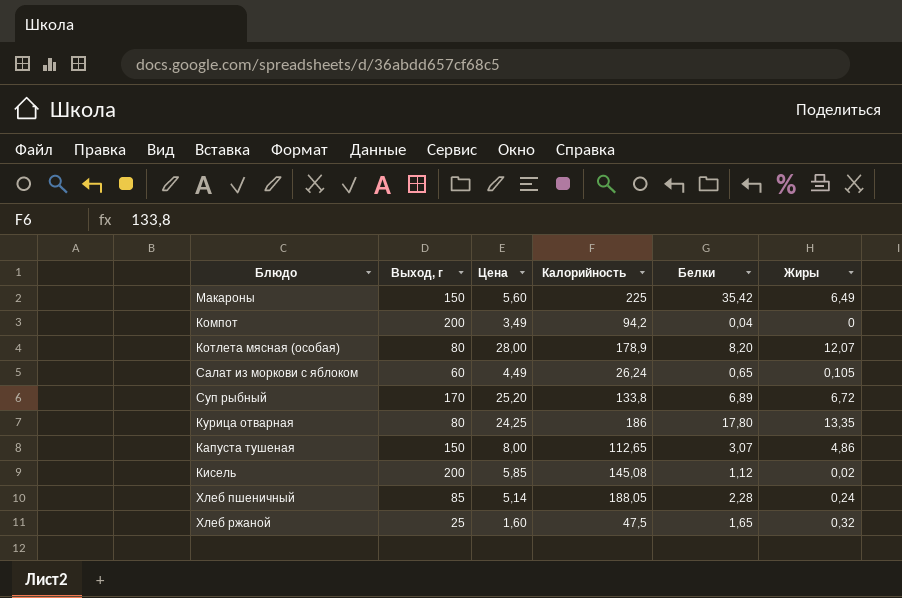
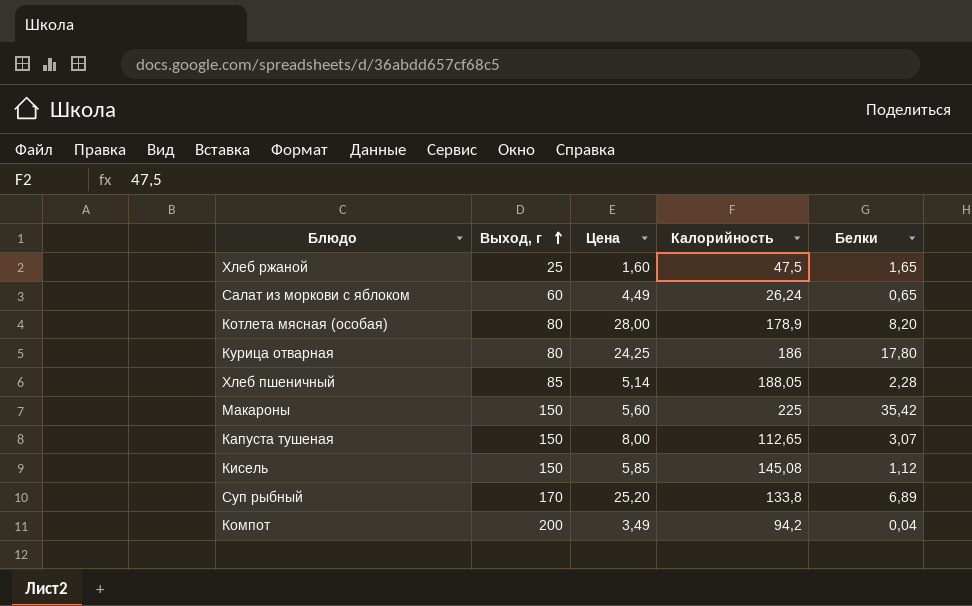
row order: none -> Выход, г ascending
column Жиры | position: 6 -> none
Кисель | Выход, г: 200 -> 150

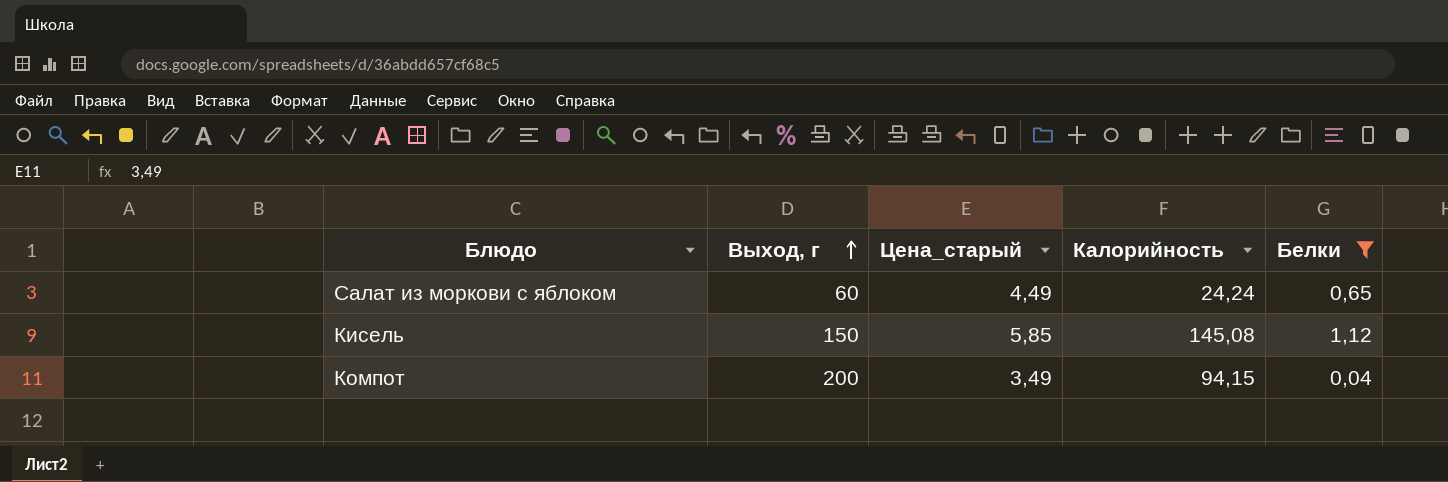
filter: none -> Белки <= 1,12
column name: Цена -> Цена_старый
Салат из моркови с яблоком | Калорийность: 26,24 -> 24,24
Компот | Калорийность: 94,2 -> 94,15

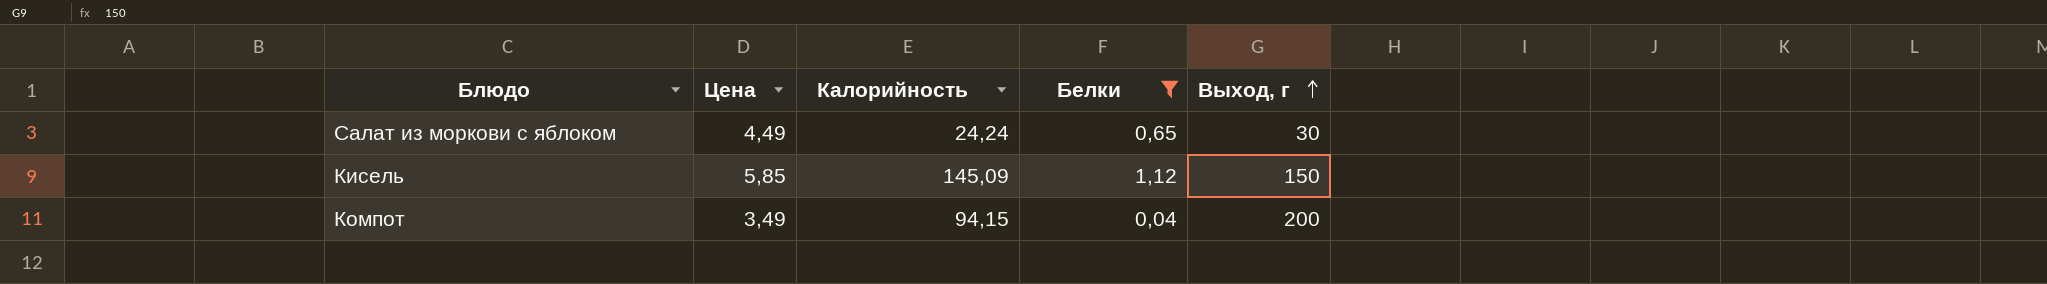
column name: Цена_старый -> Цена
column Выход, г | position: 2 -> 5
Салат из моркови с яблоком | Выход, г: 60 -> 30
Кисель | Калорийность: 145,08 -> 145,09

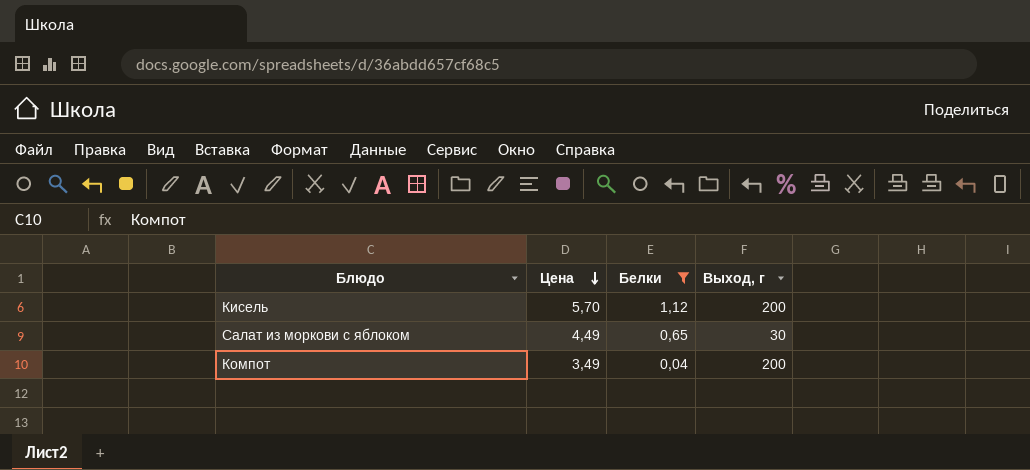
row order: Выход, г ascending -> Цена descending
column Калорийность | position: 3 -> none
Кисель | Цена: 5,85 -> 5,70
Кисель | Выход, г: 150 -> 200

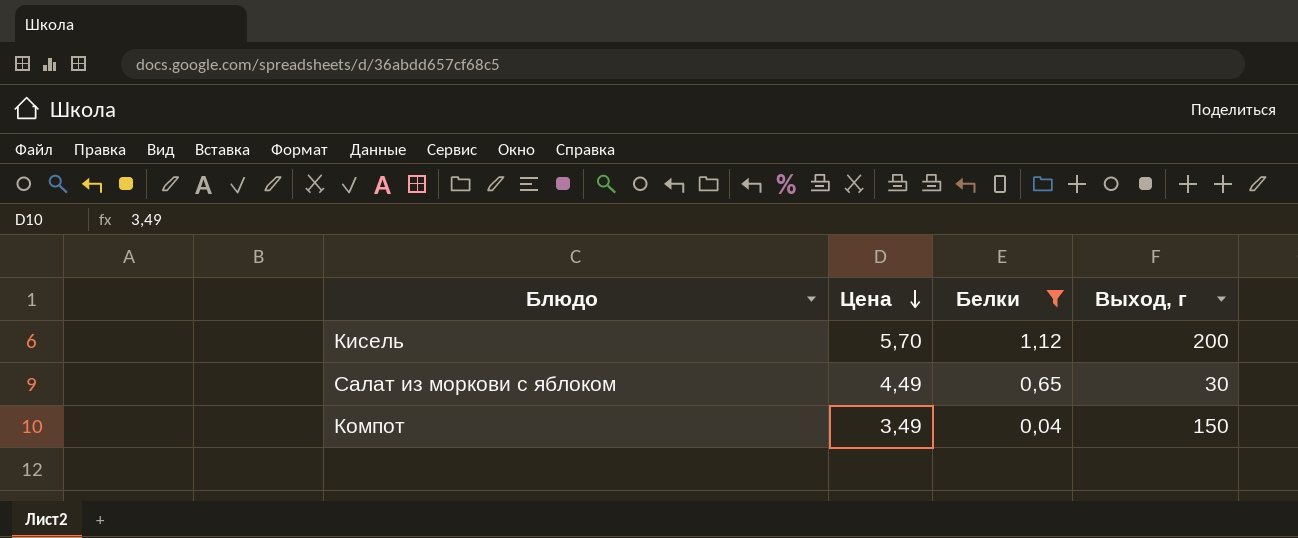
Компот | Выход, г: 200 -> 150

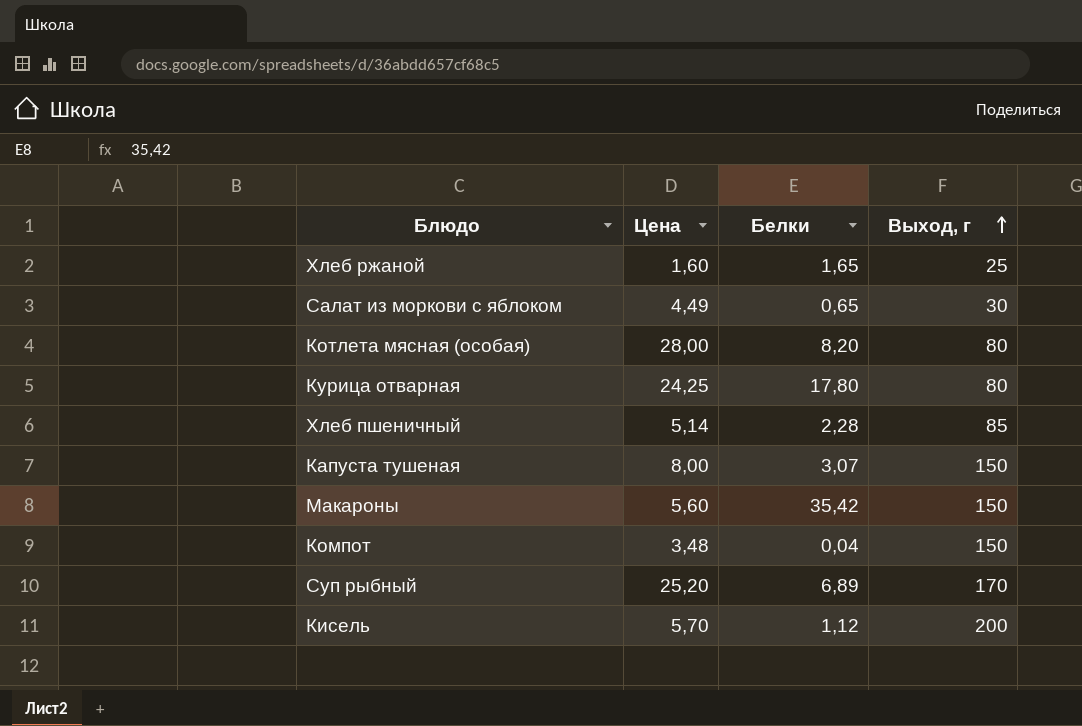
filter: Белки <= 1,12 -> none
row order: Цена descending -> Выход, г ascending
Компот | Цена: 3,49 -> 3,48

